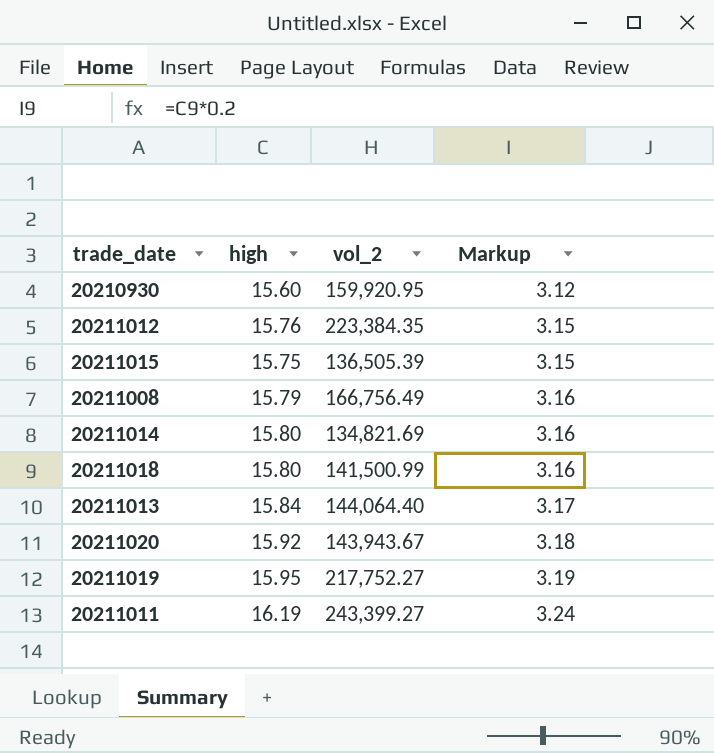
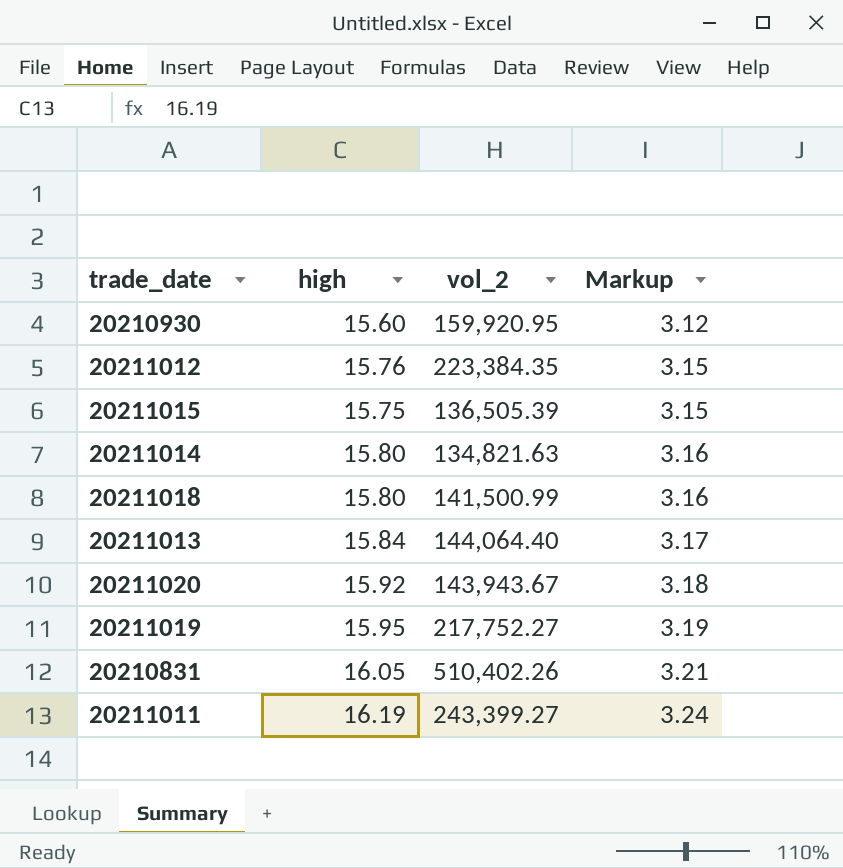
row 20211008: 15.79 | 166,756.49 | 3.16 -> none
20211014 | vol_2: 134,821.69 -> 134,821.63
row 20210831: none -> 16.05 | 510,402.26 | 3.21

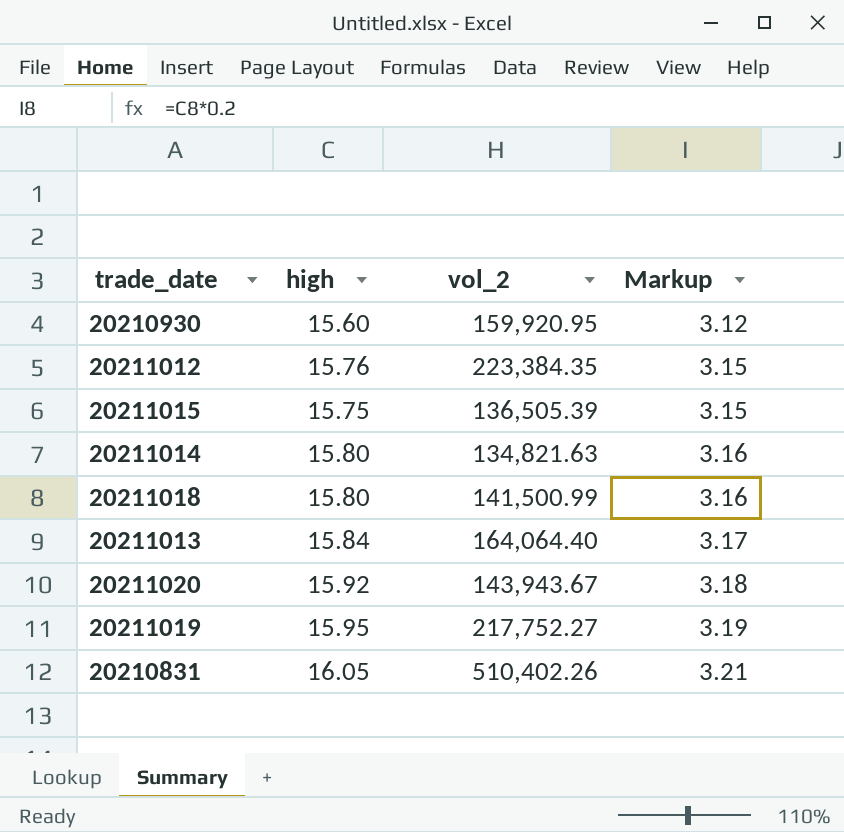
row 20211011: 16.19 | 243,399.27 | 3.24 -> none
20211013 | vol_2: 144,064.40 -> 164,064.40

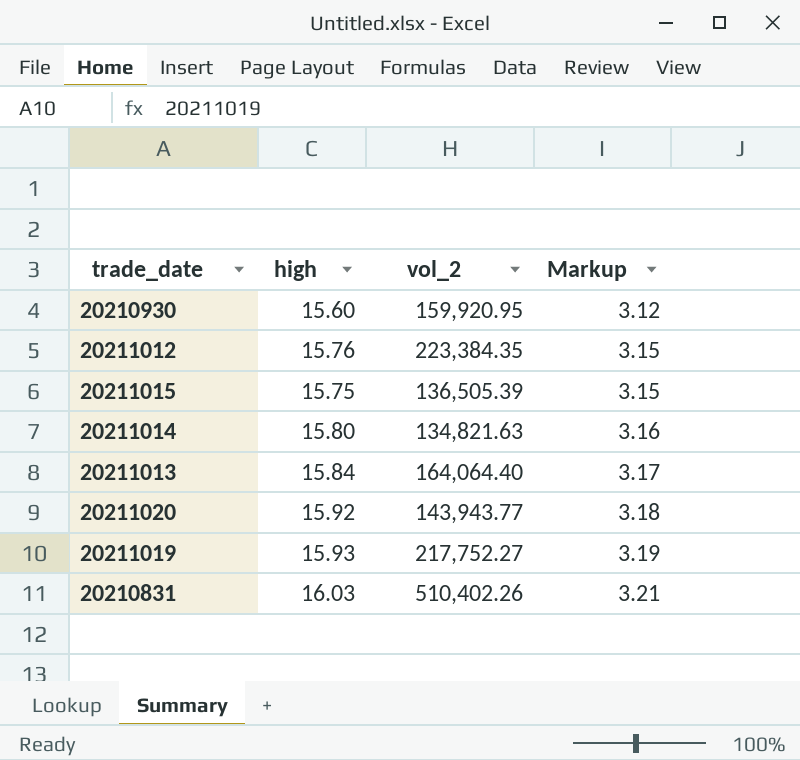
row 20211018: 15.80 | 141,500.99 | 3.16 -> none
20211020 | vol_2: 143,943.67 -> 143,943.77
20211019 | high: 15.95 -> 15.93
20210831 | high: 16.05 -> 16.03

